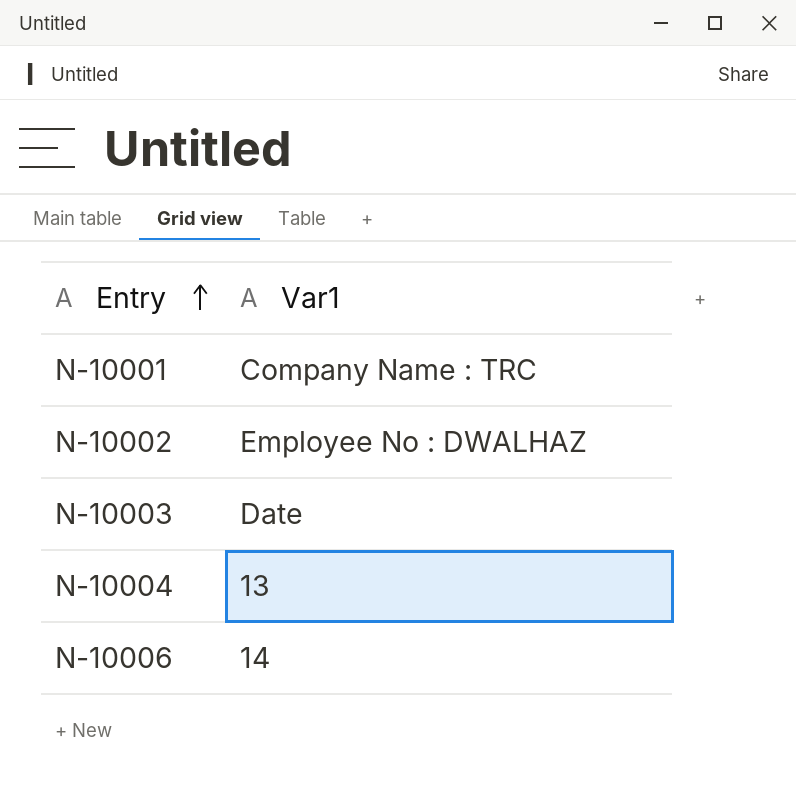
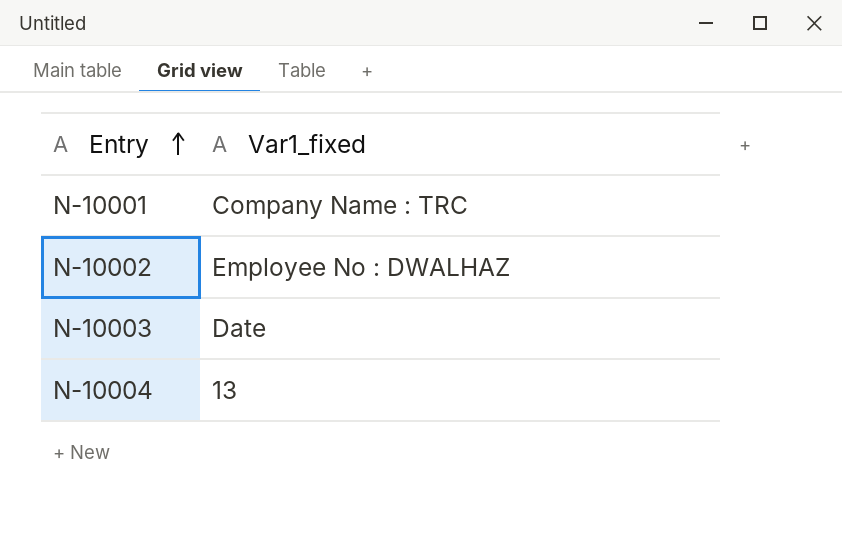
column name: Var1 -> Var1_fixed
row N-10006: 14 -> none

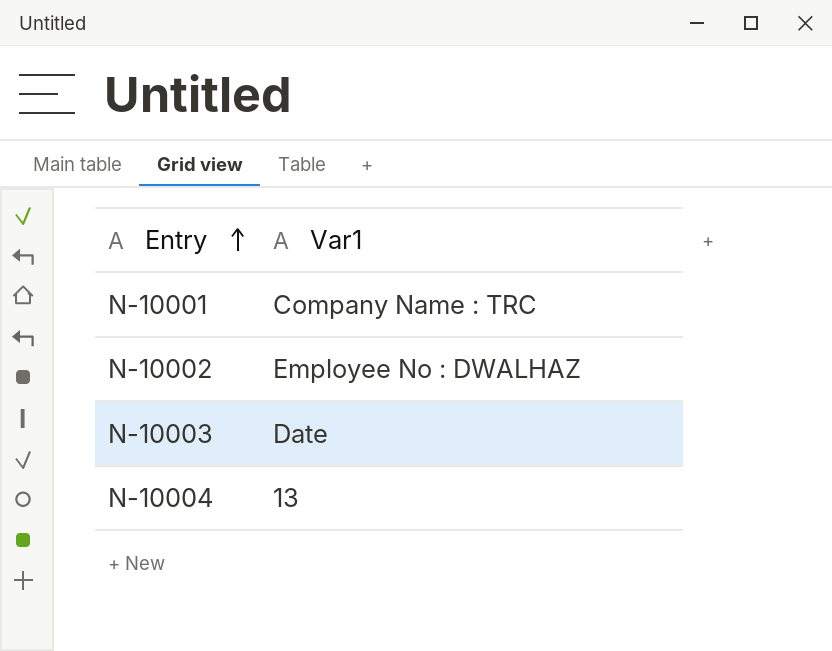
column name: Var1_fixed -> Var1

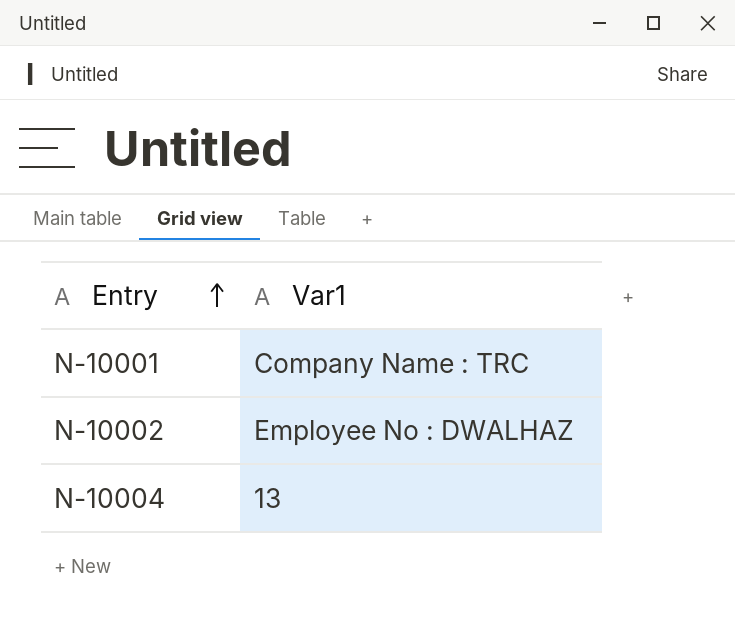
row N-10003: Date -> none

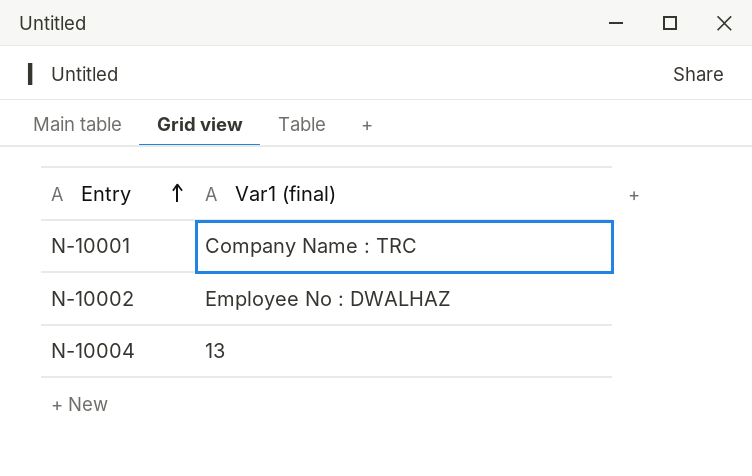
column name: Var1 -> Var1 (final)

